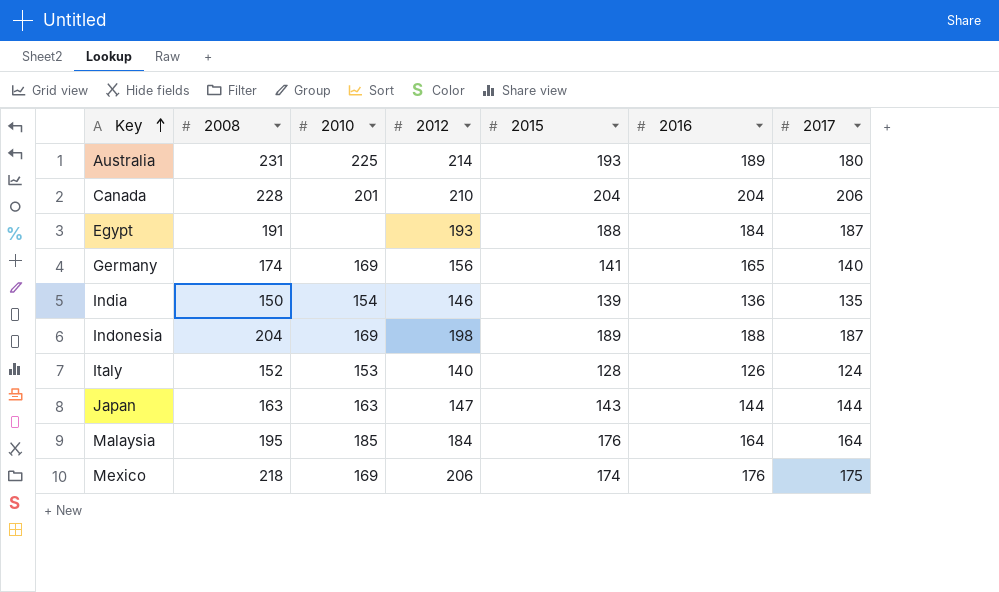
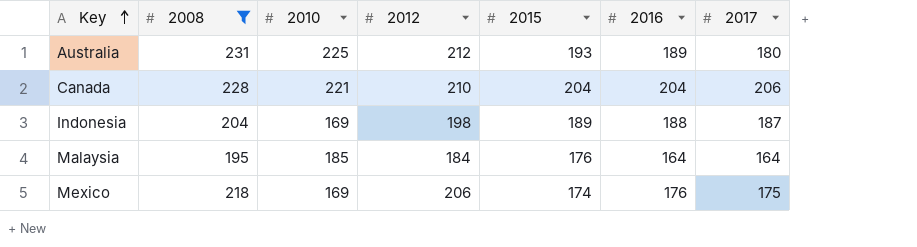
filter: none -> 2008 >= 195
Australia | 2012: 214 -> 212
Canada | 2010: 201 -> 221

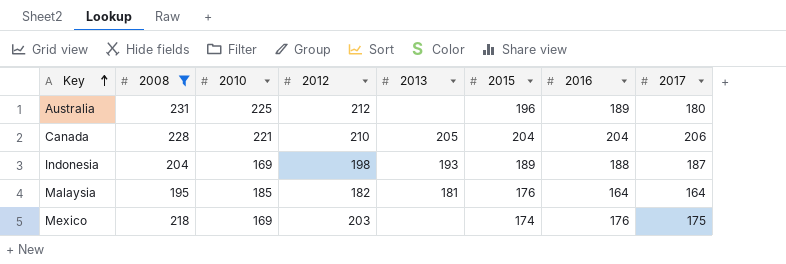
column 2013 | position: none -> 5
Australia | 2015: 193 -> 196
Malaysia | 2012: 184 -> 182
Mexico | 2012: 206 -> 203

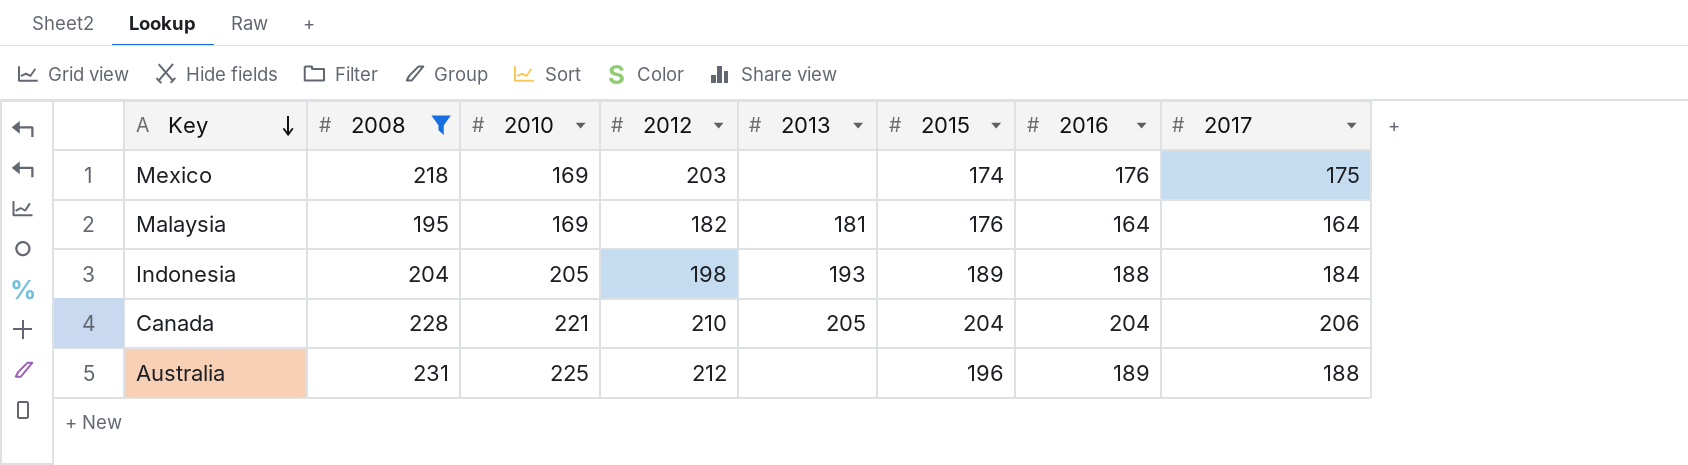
row order: Key ascending -> Key descending
Malaysia | 2010: 185 -> 169
Indonesia | 2010: 169 -> 205
Indonesia | 2017: 187 -> 184
Australia | 2017: 180 -> 188

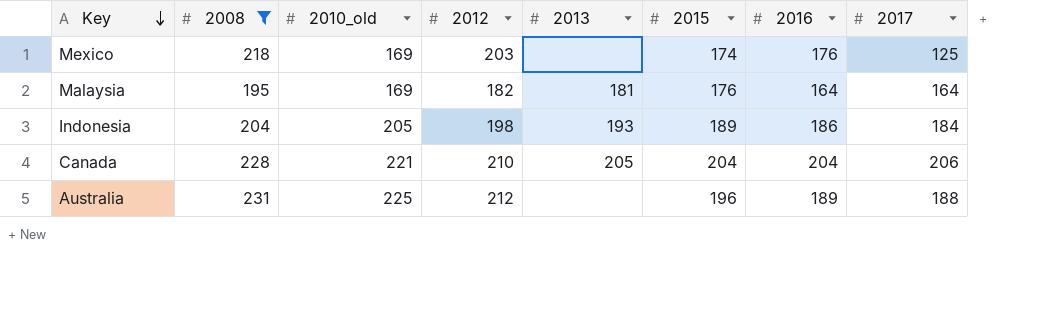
column name: 2010 -> 2010_old
Mexico | 2017: 175 -> 125
Indonesia | 2016: 188 -> 186

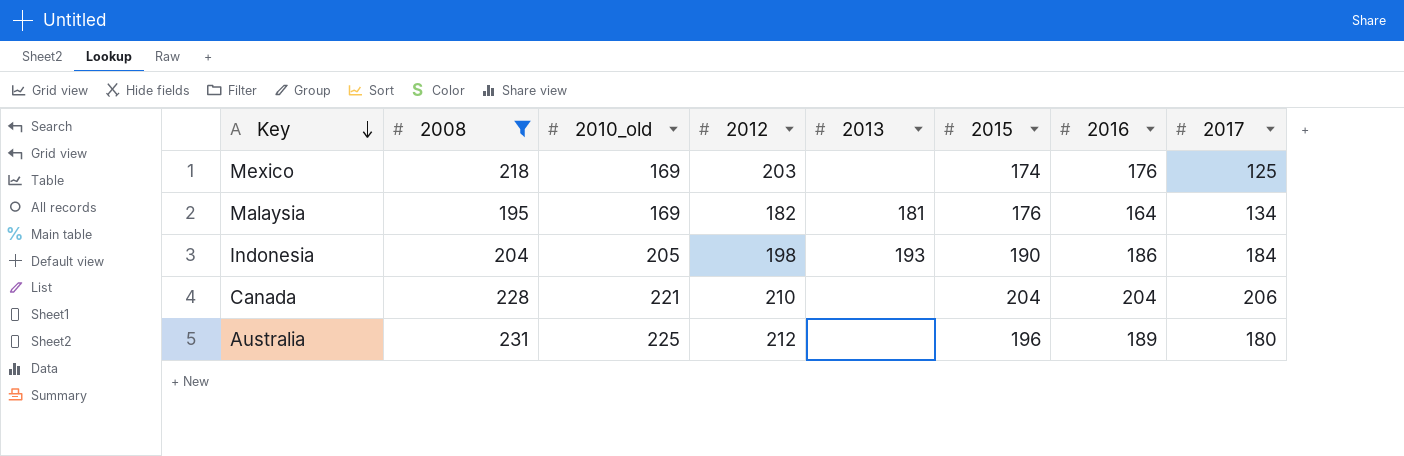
Malaysia | 2017: 164 -> 134
Indonesia | 2015: 189 -> 190
Canada | 2013: 205 -> none
Australia | 2017: 188 -> 180

